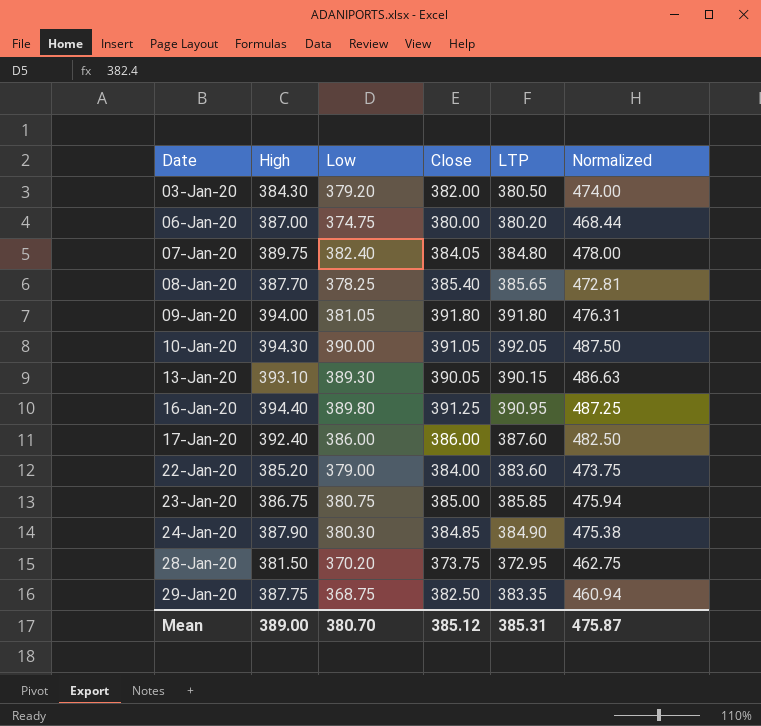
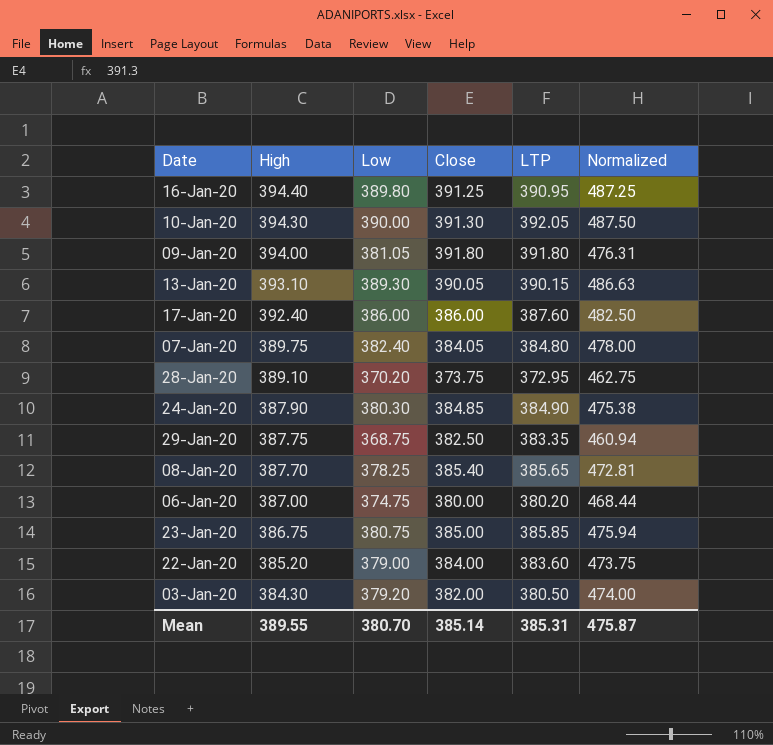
row order: Date ascending -> High descending
10-Jan-20 | Close: 391.05 -> 391.30
28-Jan-20 | High: 381.50 -> 389.10
Mean | High: 389.00 -> 389.55
Mean | Close: 385.12 -> 385.14

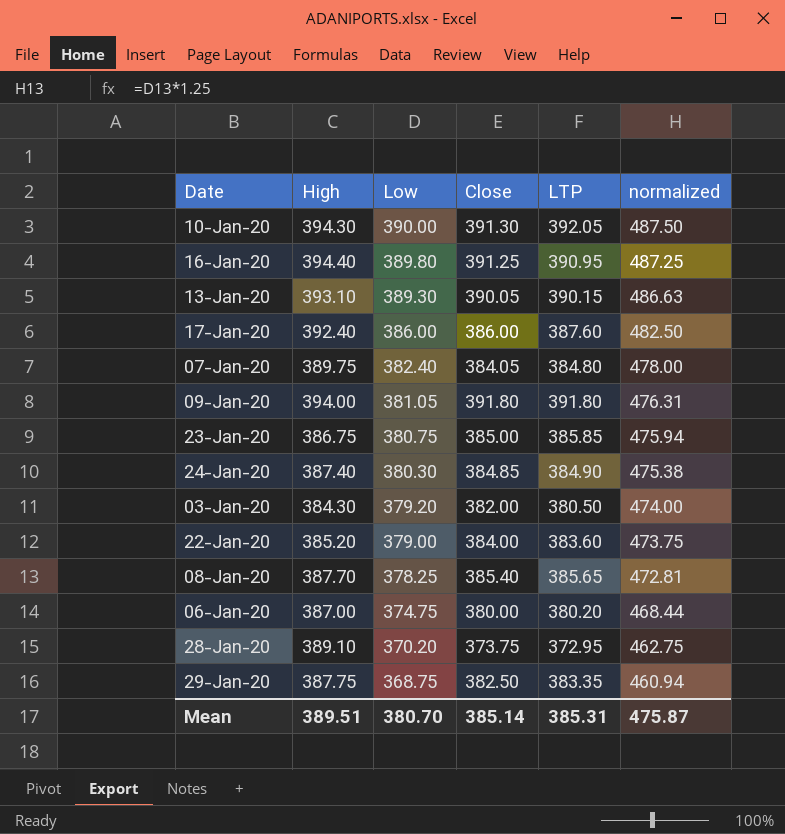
row order: High descending -> Low descending
column name: Normalized -> normalized
24-Jan-20 | High: 387.90 -> 387.40
Mean | High: 389.55 -> 389.51

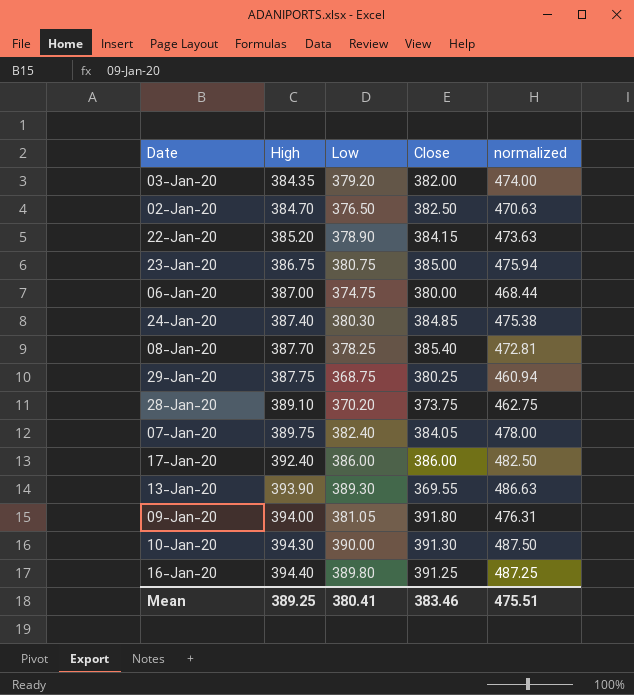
row order: Low descending -> High ascending
column LTP | position: 5 -> none
03-Jan-20 | High: 384.30 -> 384.35
row 02-Jan-20: none -> 384.70 | 376.50 | 382.50 | 470.63
22-Jan-20 | Low: 379.00 -> 378.90
22-Jan-20 | Close: 384.00 -> 384.15
22-Jan-20 | normalized: 473.75 -> 473.63
29-Jan-20 | Close: 382.50 -> 380.25
13-Jan-20 | High: 393.10 -> 393.90
13-Jan-20 | Close: 390.05 -> 369.55
Mean | High: 389.51 -> 389.25
Mean | Low: 380.70 -> 380.41
Mean | Close: 385.14 -> 383.46
Mean | normalized: 475.87 -> 475.51

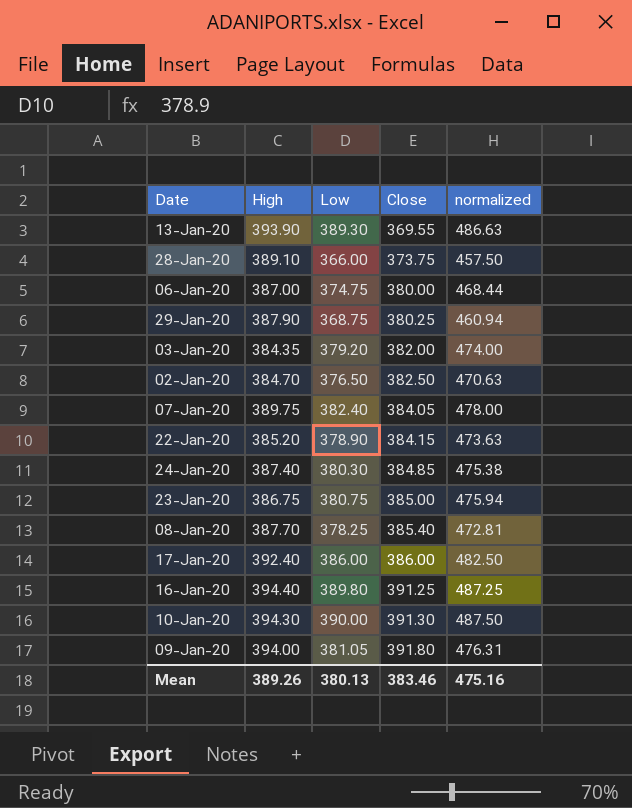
row order: High ascending -> Close ascending
28-Jan-20 | Low: 370.20 -> 366.00
28-Jan-20 | normalized: 462.75 -> 457.50
29-Jan-20 | High: 387.75 -> 387.90
Mean | High: 389.25 -> 389.26
Mean | Low: 380.41 -> 380.13
Mean | normalized: 475.51 -> 475.16

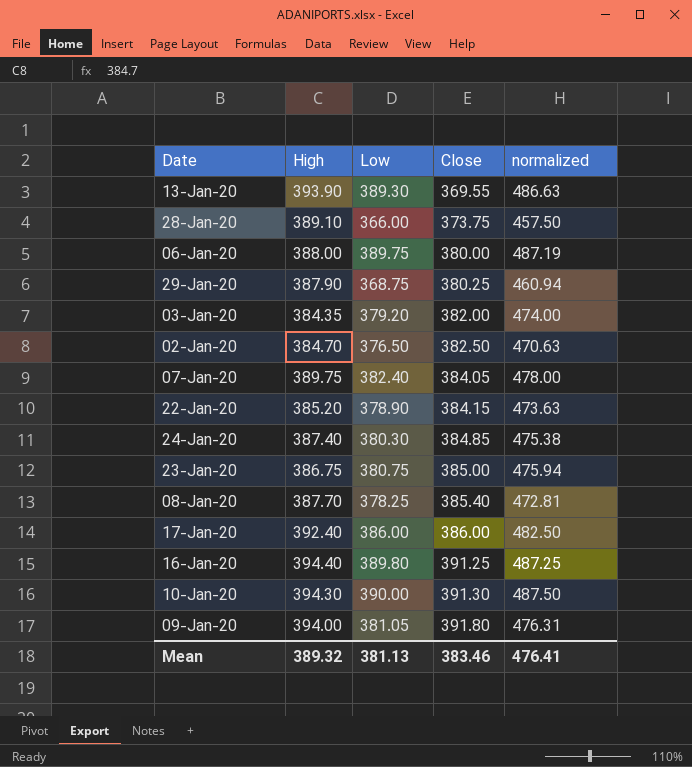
06-Jan-20 | High: 387.00 -> 388.00
06-Jan-20 | Low: 374.75 -> 389.75
06-Jan-20 | normalized: 468.44 -> 487.19
Mean | High: 389.26 -> 389.32
Mean | Low: 380.13 -> 381.13
Mean | normalized: 475.16 -> 476.41

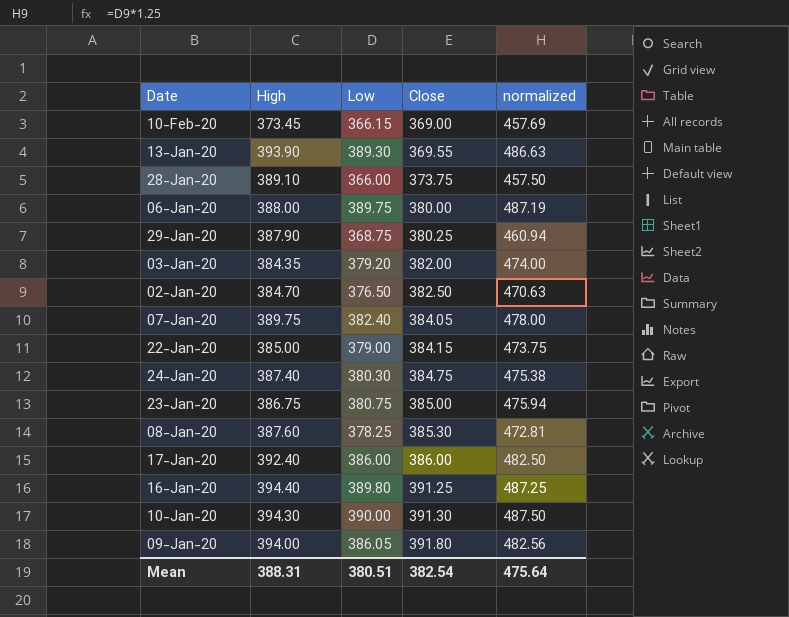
row 10-Feb-20: none -> 373.45 | 366.15 | 369.00 | 457.69
22-Jan-20 | High: 385.20 -> 385.00
22-Jan-20 | Low: 378.90 -> 379.00
22-Jan-20 | normalized: 473.63 -> 473.75
24-Jan-20 | Close: 384.85 -> 384.75
08-Jan-20 | High: 387.70 -> 387.60
08-Jan-20 | Close: 385.40 -> 385.30
09-Jan-20 | Low: 381.05 -> 386.05
09-Jan-20 | normalized: 476.31 -> 482.56
Mean | High: 389.32 -> 388.31
Mean | Low: 381.13 -> 380.51
Mean | Close: 383.46 -> 382.54
Mean | normalized: 476.41 -> 475.64

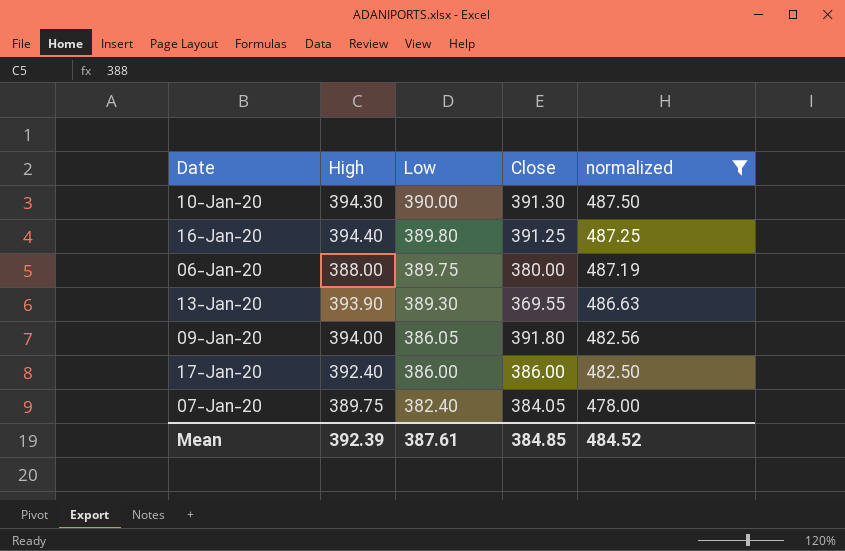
filter: none -> normalized >= 478.00
row order: Close ascending -> Low descending
Mean | High: 388.31 -> 392.39
Mean | Low: 380.51 -> 387.61
Mean | Close: 382.54 -> 384.85
Mean | normalized: 475.64 -> 484.52

